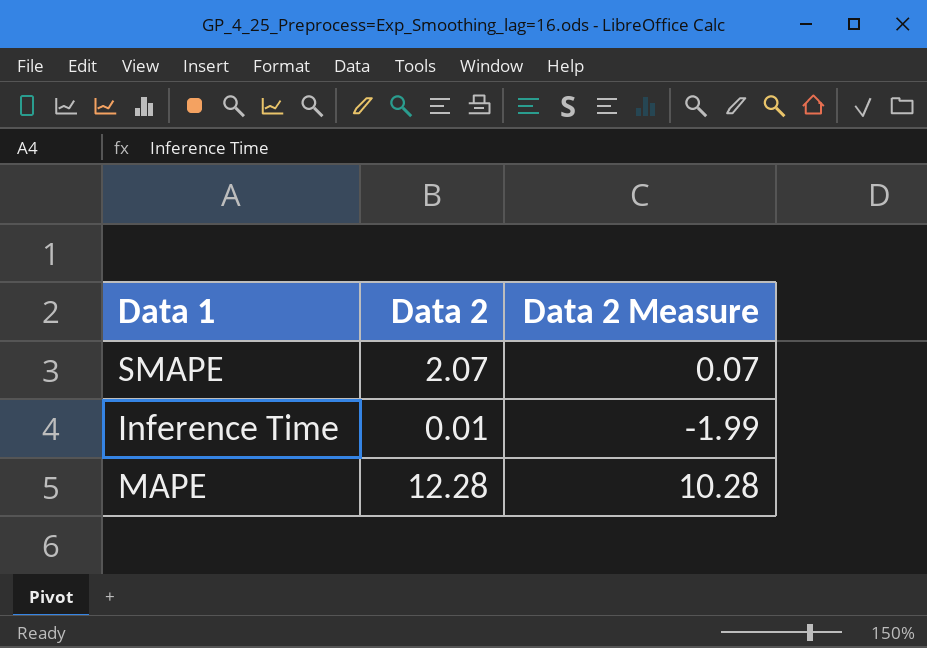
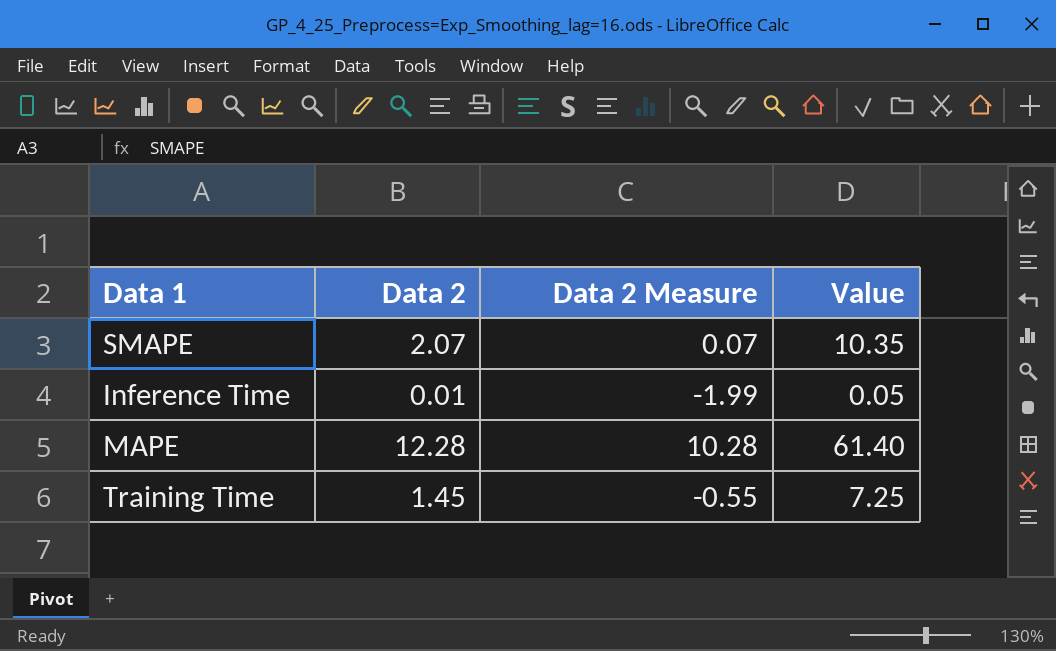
column Value | formula: none -> [Data 2] * 5
row Training Time: none -> 1.45 | -0.55 | 7.25

